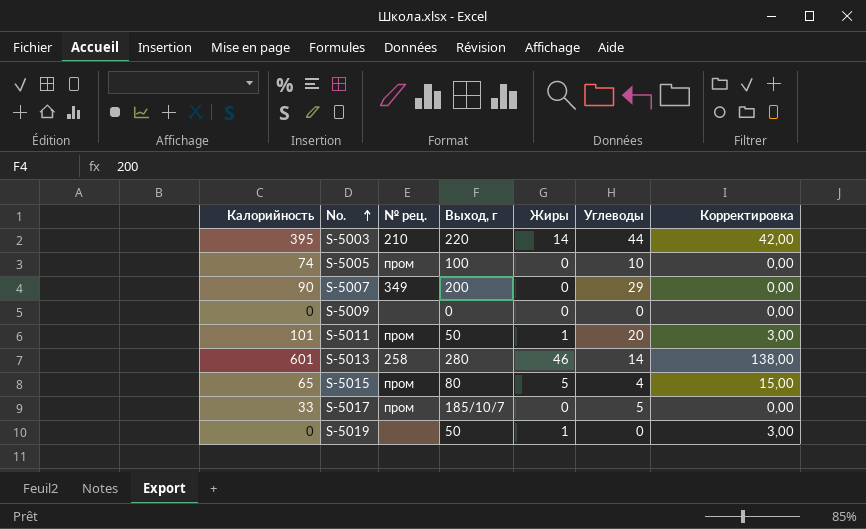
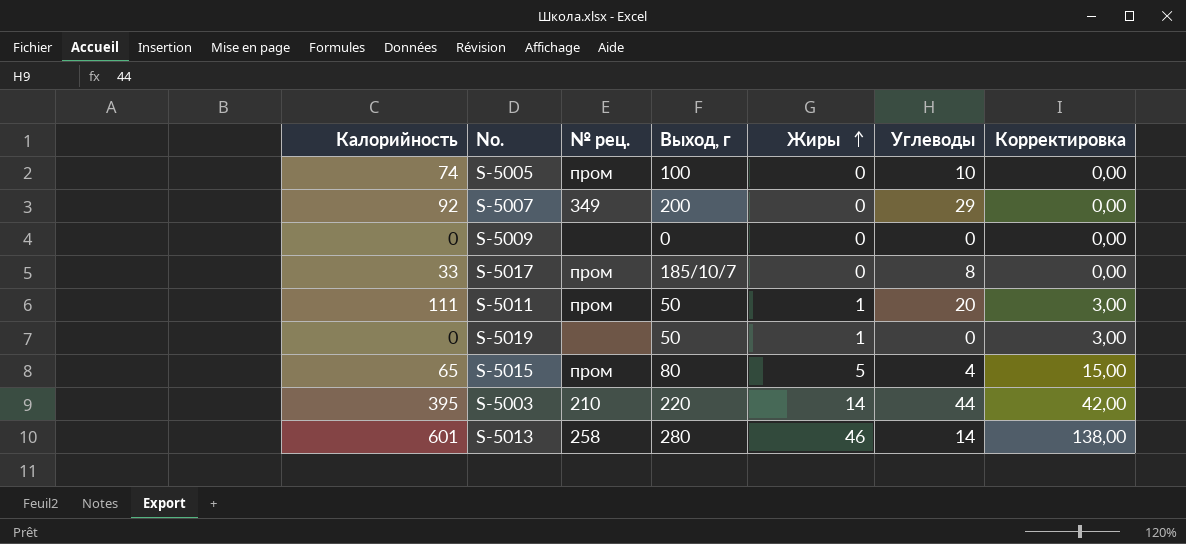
row order: No. ascending -> Жиры ascending
S-5007 | Калорийность: 90 -> 92
S-5017 | Углеводы: 5 -> 8
S-5011 | Калорийность: 101 -> 111

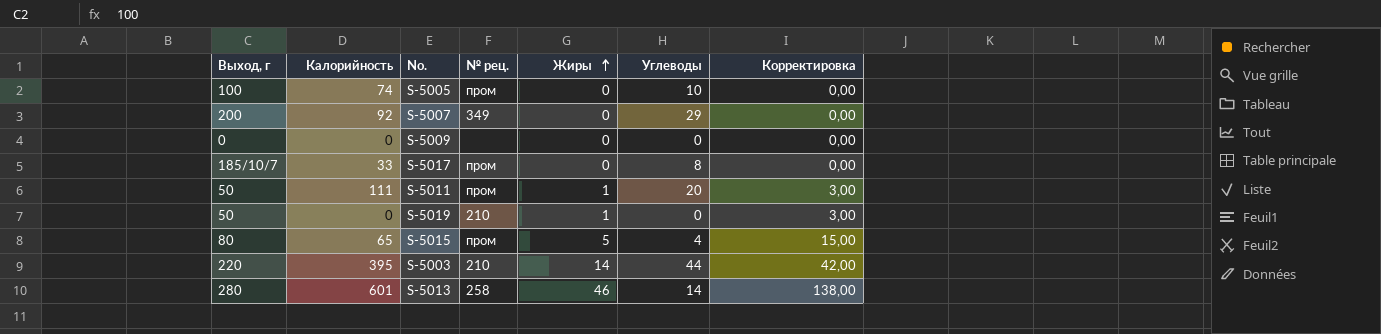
column Выход, г | position: 4 -> 1
S-5019 | № рец.: none -> 210

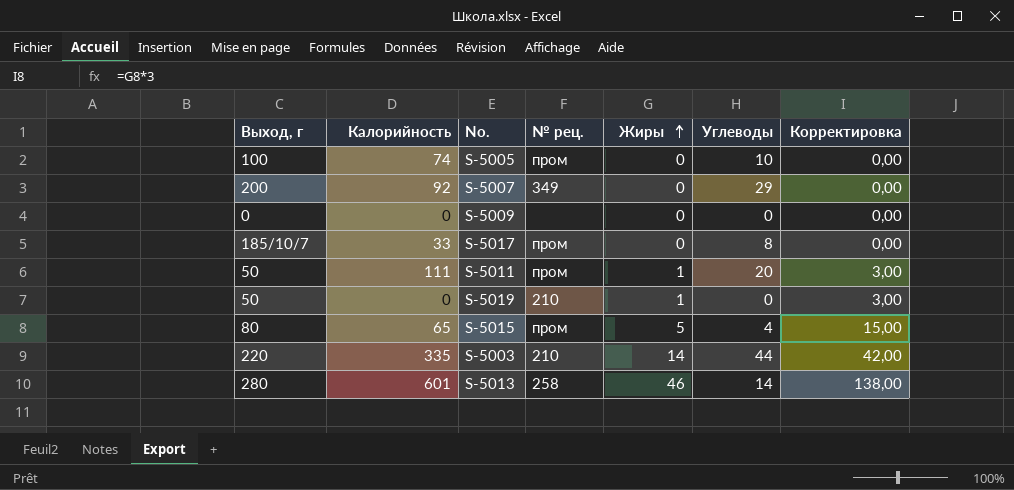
S-5003 | Калорийность: 395 -> 335

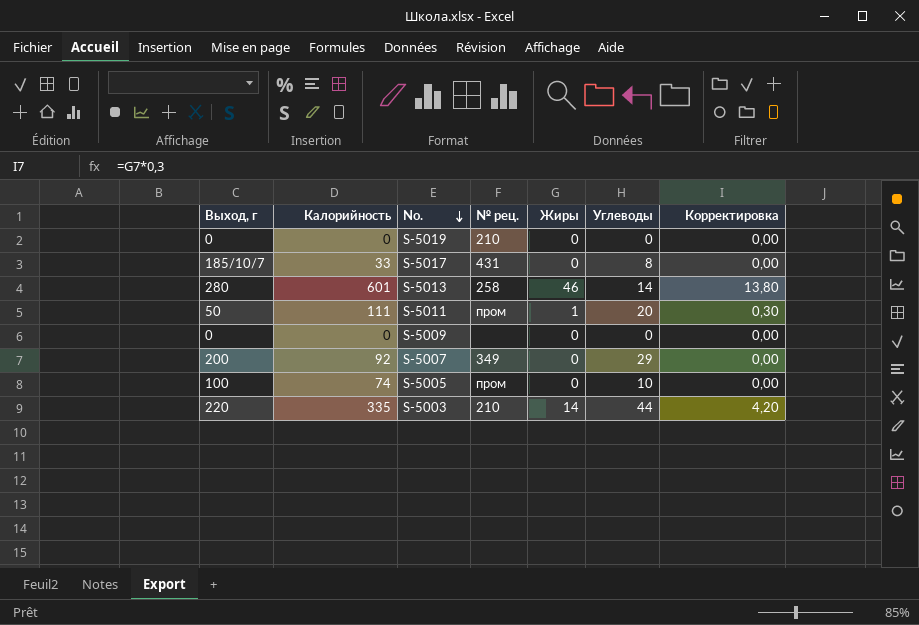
row order: Жиры ascending -> No. descending
column Корректировка | formula: [Жиры] * 3 -> [Жиры] * 0,3
row S-5015: 80 | 65 | пром | 5 | 4 | 15,00 -> none
S-5019 | Выход, г: 50 -> 0
S-5019 | Жиры: 1 -> 0
S-5017 | № рец.: пром -> 431

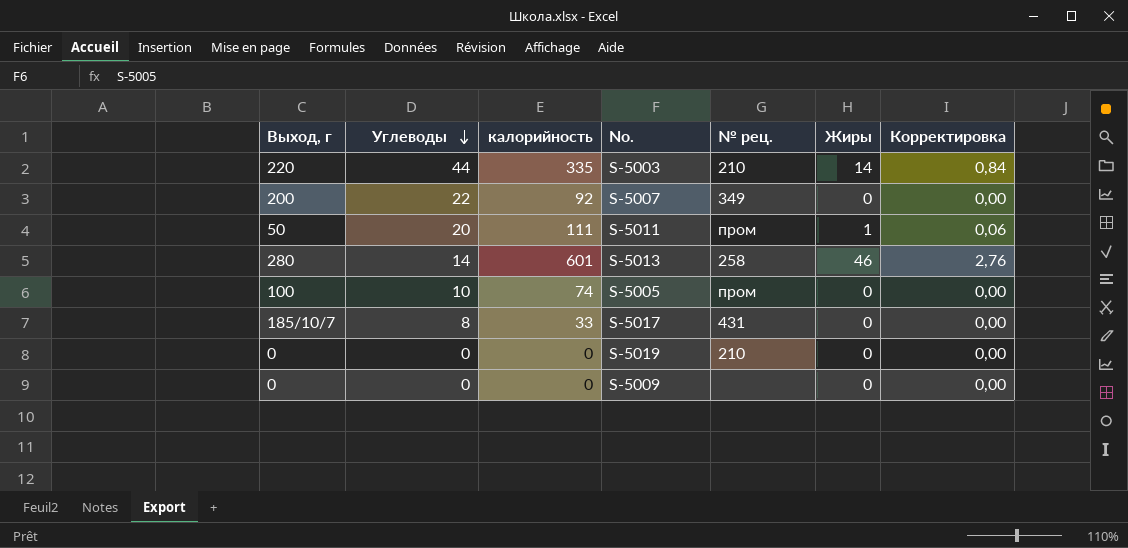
row order: No. descending -> Углеводы descending
column Углеводы | position: 6 -> 2
column name: Калорийность -> калорийность
column Корректировка | formula: [Жиры] * 0,3 -> [Жиры] * 0,06
S-5007 | Углеводы: 29 -> 22

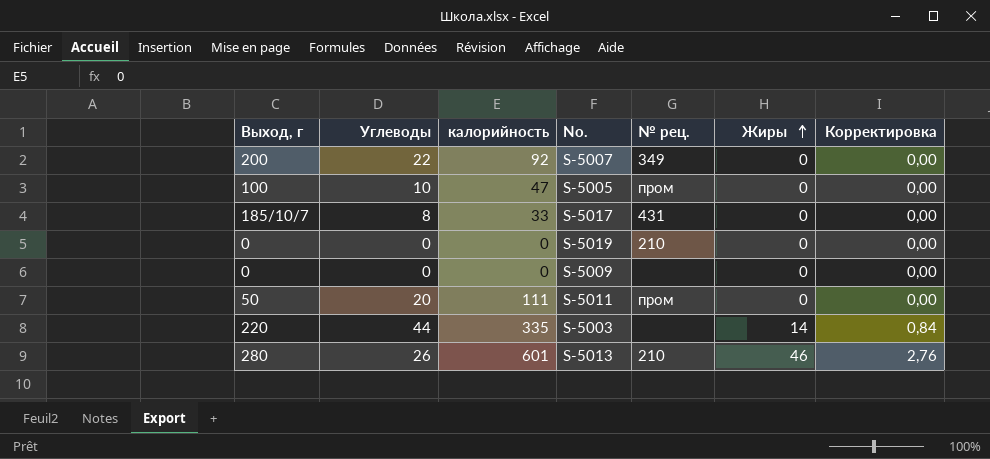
row order: Углеводы descending -> Жиры ascending
S-5005 | калорийность: 74 -> 47
S-5011 | Жиры: 1 -> 0
S-5011 | Корректировка: 0,06 -> 0,00
S-5003 | № рец.: 210 -> none
S-5013 | Углеводы: 14 -> 26
S-5013 | № рец.: 258 -> 210

